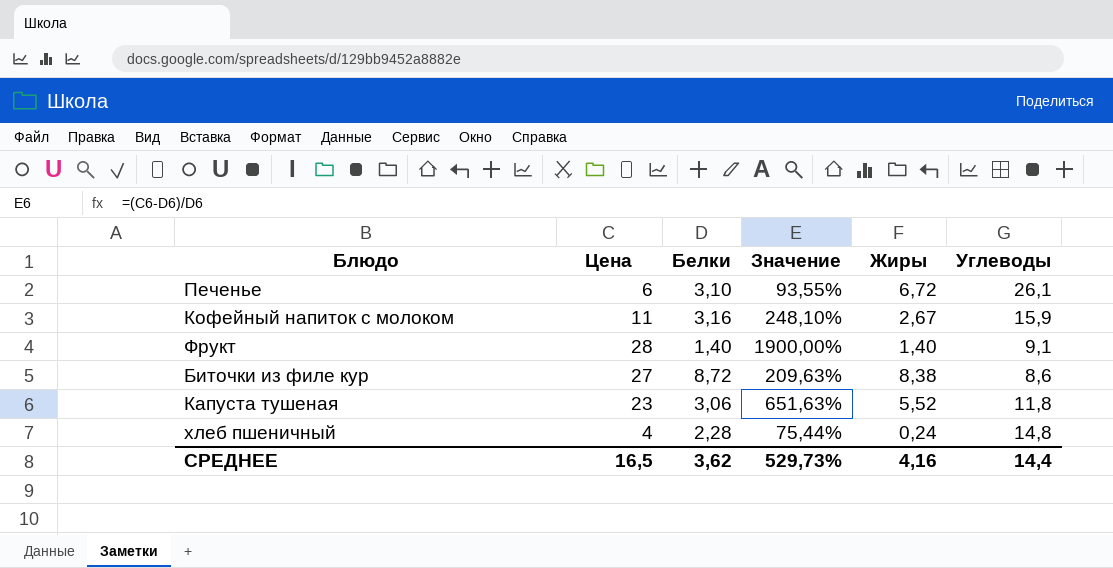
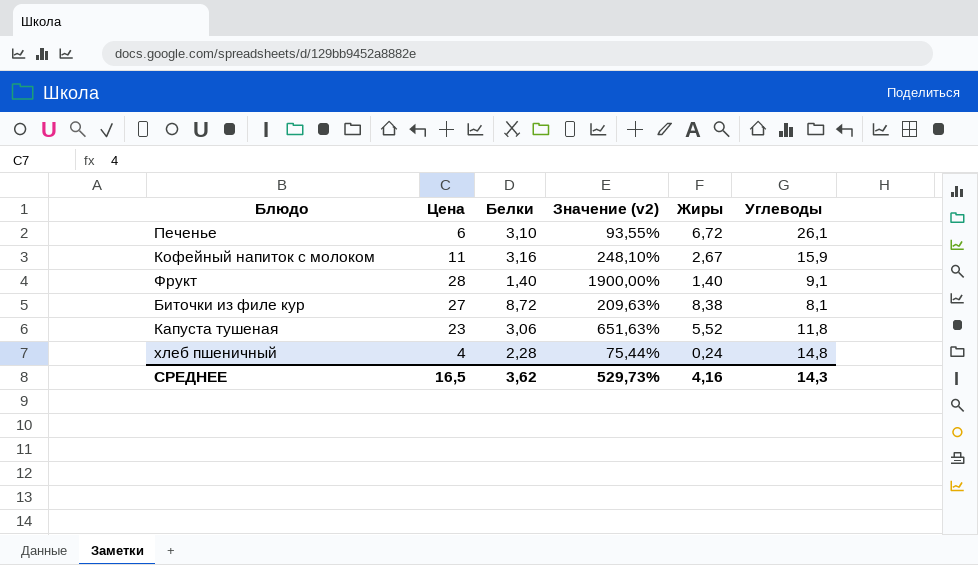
column name: Значение -> Значение (v2)
Биточки из филе кур | Углеводы: 8,6 -> 8,1
СРЕДНЕЕ | Углеводы: 14,4 -> 14,3

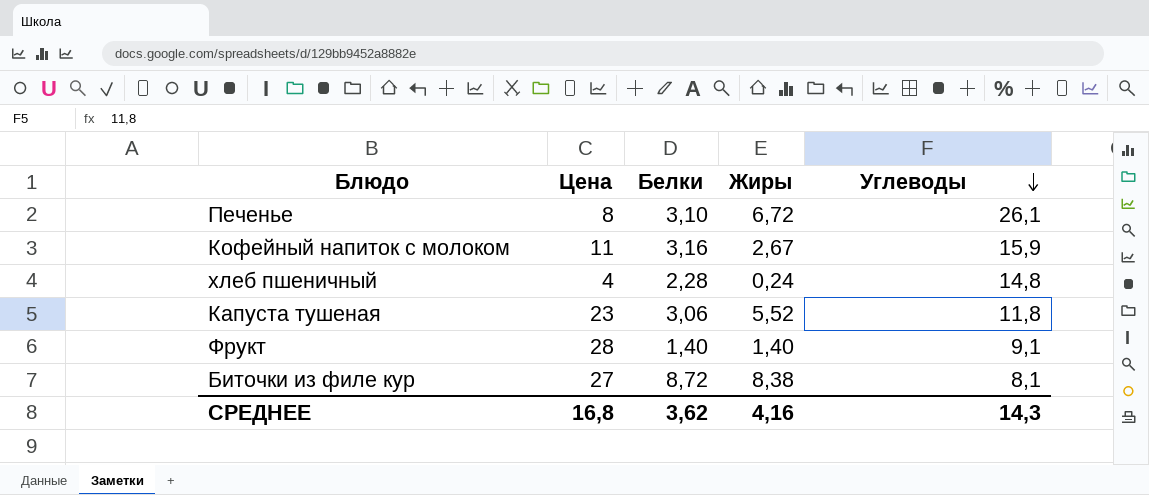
row order: none -> Углеводы descending
column Значение (v2) | formula: ([Цена] - [Белки]) / [Белки] -> none
Печенье | Цена: 6 -> 8
СРЕДНЕЕ | Цена: 16,5 -> 16,8

